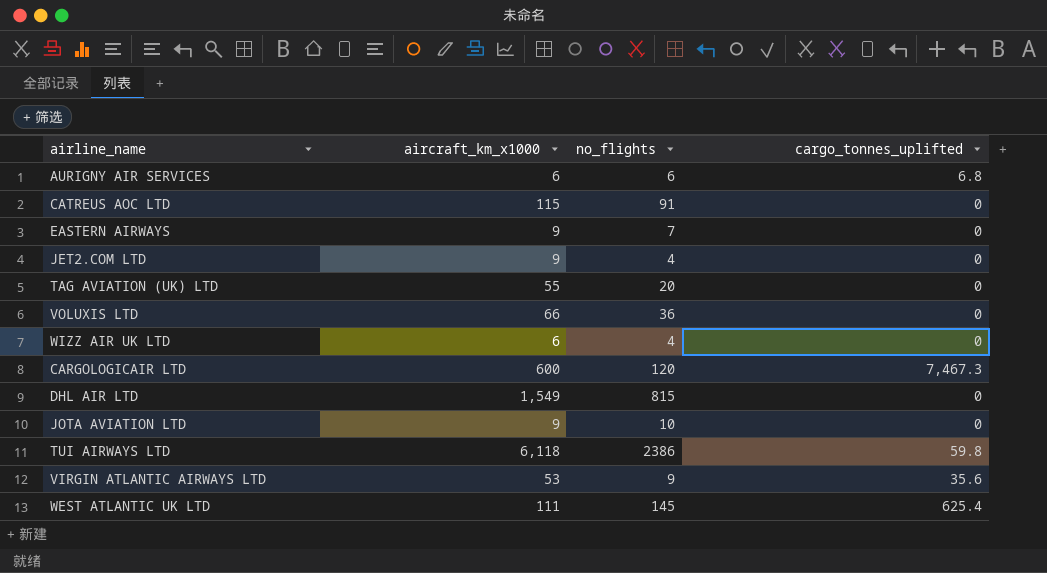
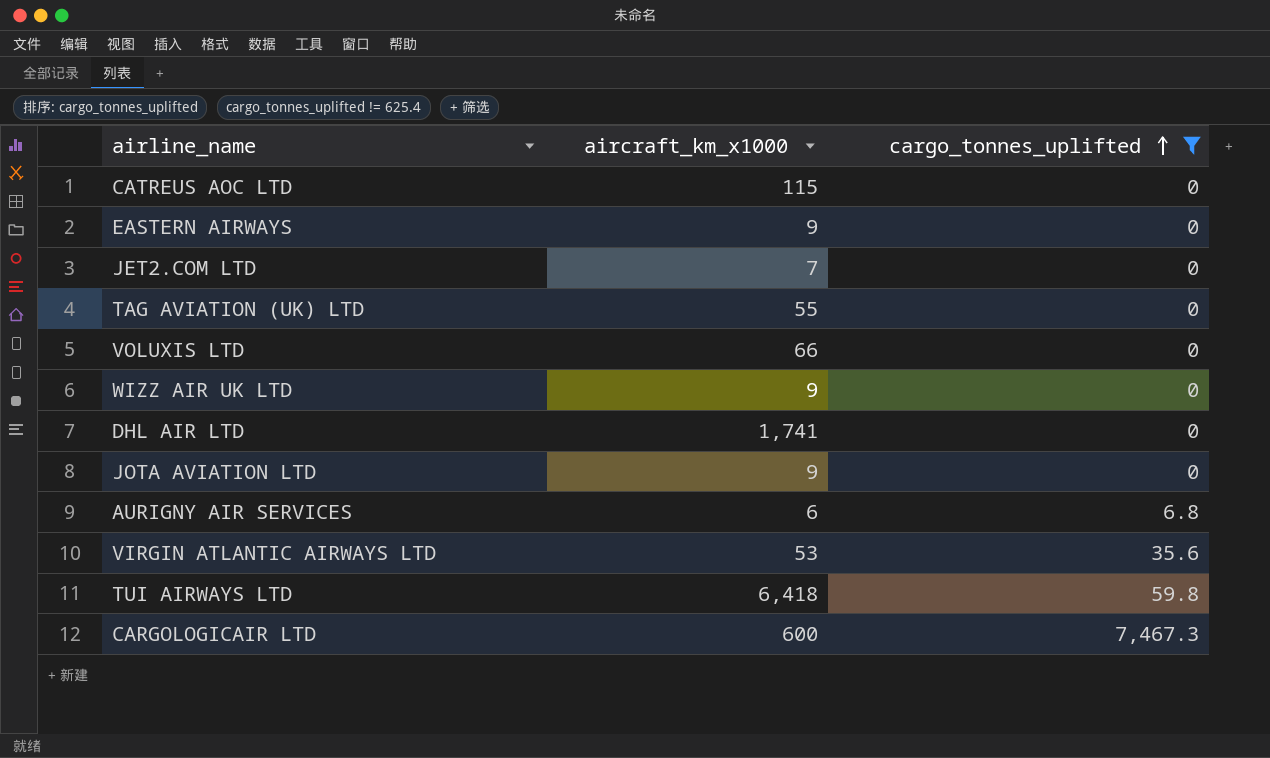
filter: none -> cargo_tonnes_uplifted != 625.4
row order: none -> cargo_tonnes_uplifted ascending
column no_flights | position: 3 -> none
JET2.COM LTD | aircraft_km_x1000: 9 -> 7
WIZZ AIR UK LTD | aircraft_km_x1000: 6 -> 9
DHL AIR LTD | aircraft_km_x1000: 1,549 -> 1,741
TUI AIRWAYS LTD | aircraft_km_x1000: 6,118 -> 6,418

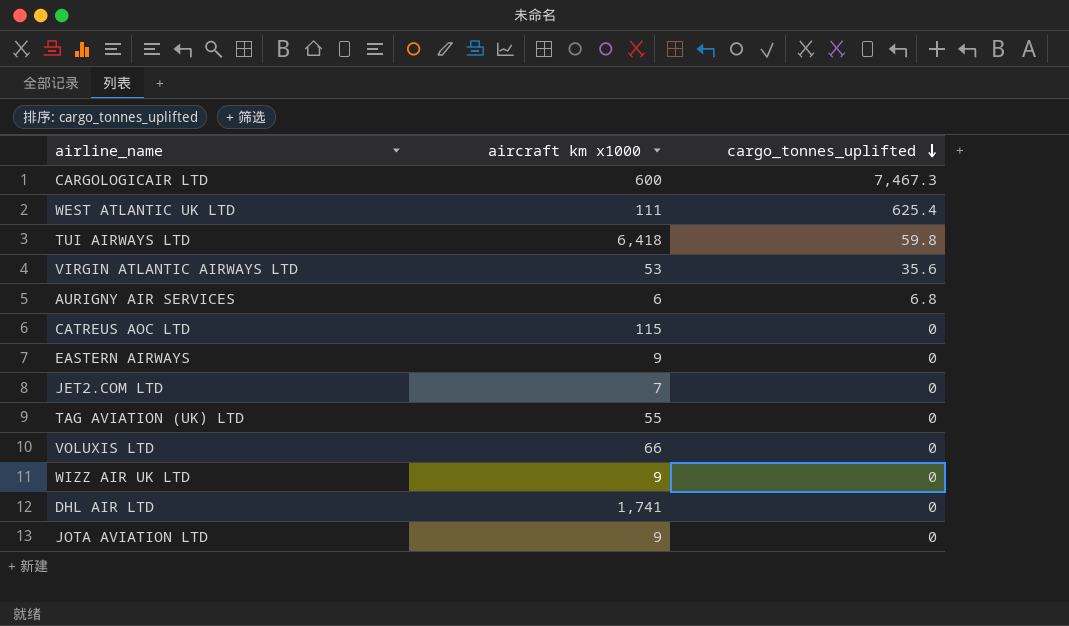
filter: cargo_tonnes_uplifted != 625.4 -> none
row order: cargo_tonnes_uplifted ascending -> cargo_tonnes_uplifted descending
column name: aircraft_km_x1000 -> aircraft km x1000

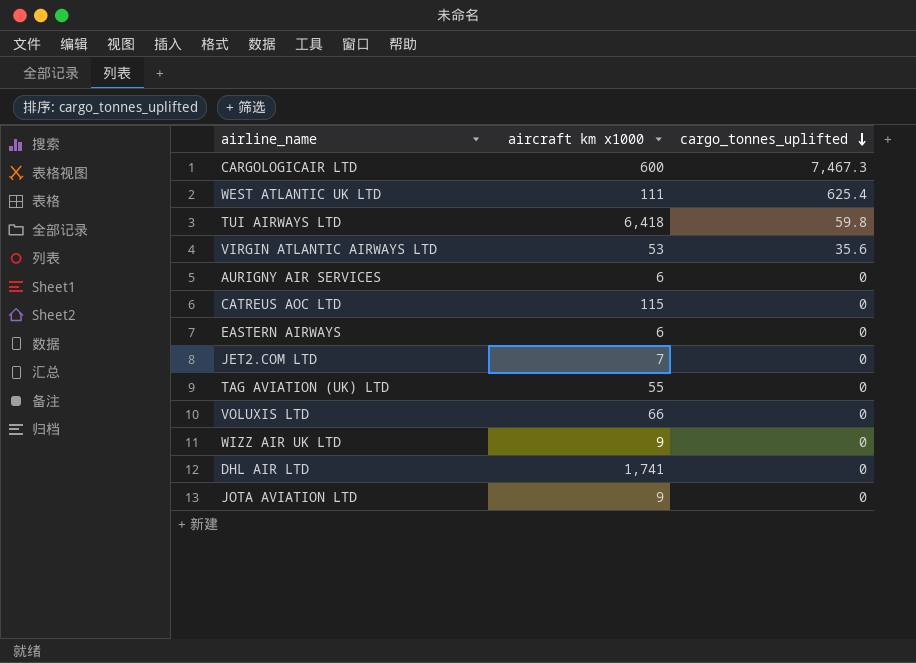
AURIGNY AIR SERVICES | cargo_tonnes_uplifted: 6.8 -> 0
EASTERN AIRWAYS | aircraft km x1000: 9 -> 6

